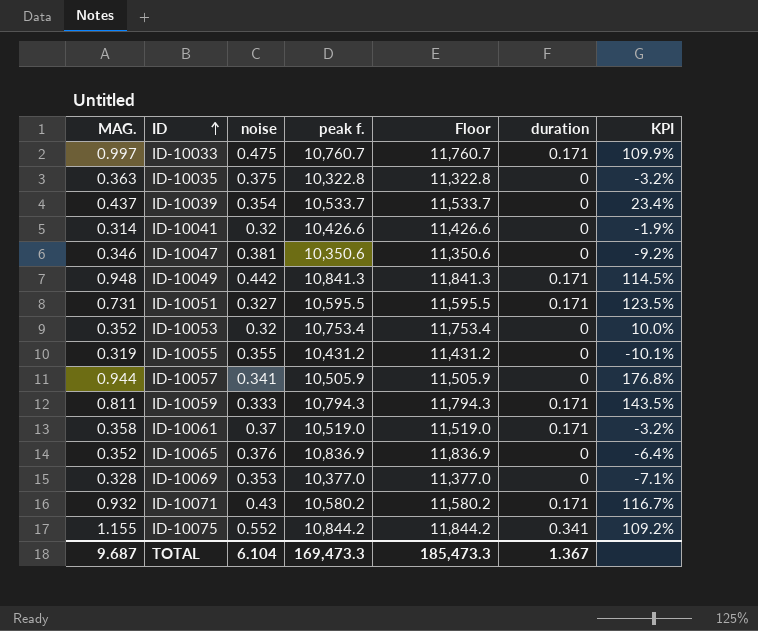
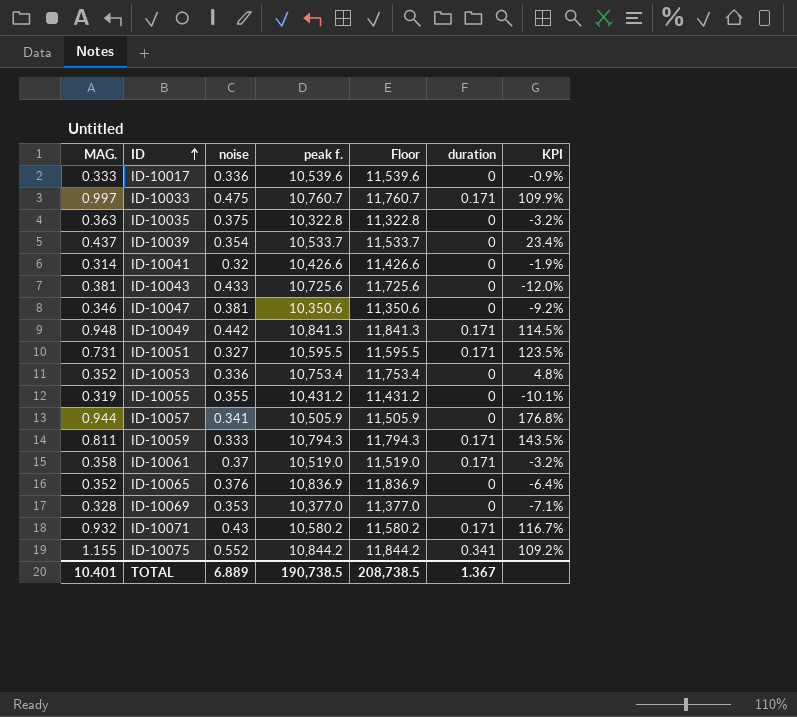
row ID-10017: none -> 0.333 | 0.336 | 10,539.6 | 11,539.6 | 0 | -0.9%
row ID-10043: none -> 0.381 | 0.433 | 10,725.6 | 11,725.6 | 0 | -12.0%
ID-10053 | noise: 0.32 -> 0.336
ID-10053 | KPI: 10.0% -> 4.8%
TOTAL | MAG.: 9.687 -> 10.401
TOTAL | noise: 6.104 -> 6.889
TOTAL | peak f.: 169,473.3 -> 190,738.5
TOTAL | Floor: 185,473.3 -> 208,738.5

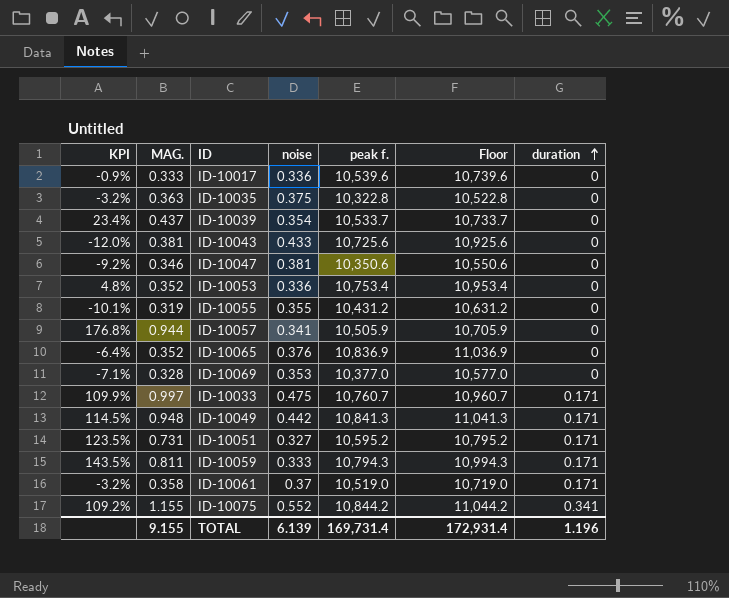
row order: ID ascending -> duration ascending
column KPI | position: 7 -> 1
column Floor | formula: [peak f.] + 1000 -> [peak f.] + 200
row ID-10041: 0.314 | 0.32 | 10,426.6 | 11,426.6 | 0 | -1.9% -> none
row ID-10071: 0.932 | 0.43 | 10,580.2 | 11,580.2 | 0.171 | 116.7% -> none
ID-10051 | peak f.: 10,595.5 -> 10,595.2
TOTAL | MAG.: 10.401 -> 9.155
TOTAL | noise: 6.889 -> 6.139
TOTAL | peak f.: 190,738.5 -> 169,731.4
TOTAL | Floor: 208,738.5 -> 172,931.4
TOTAL | duration: 1.367 -> 1.196

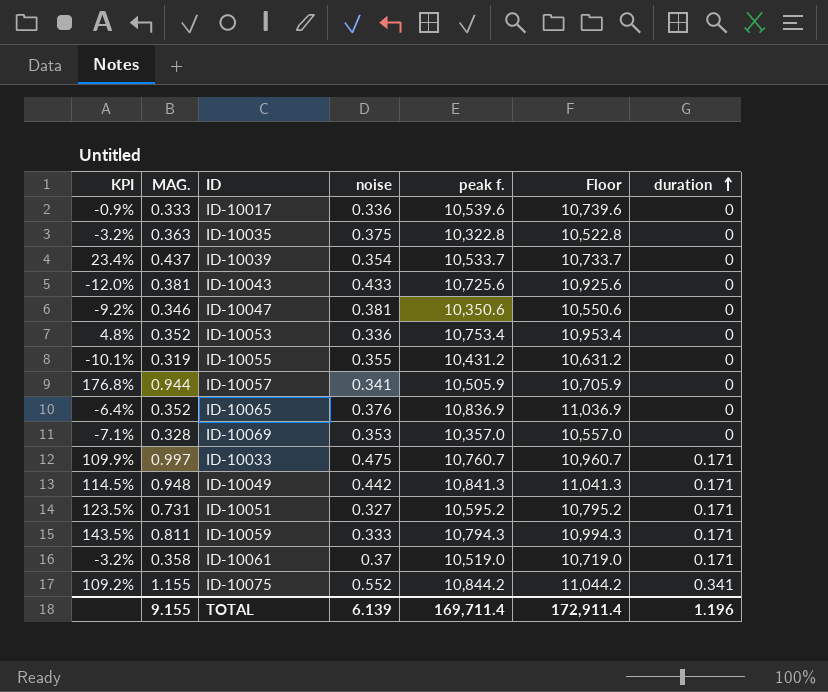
ID-10069 | peak f.: 10,377.0 -> 10,357.0
ID-10069 | Floor: 10,577.0 -> 10,557.0
TOTAL | peak f.: 169,731.4 -> 169,711.4
TOTAL | Floor: 172,931.4 -> 172,911.4

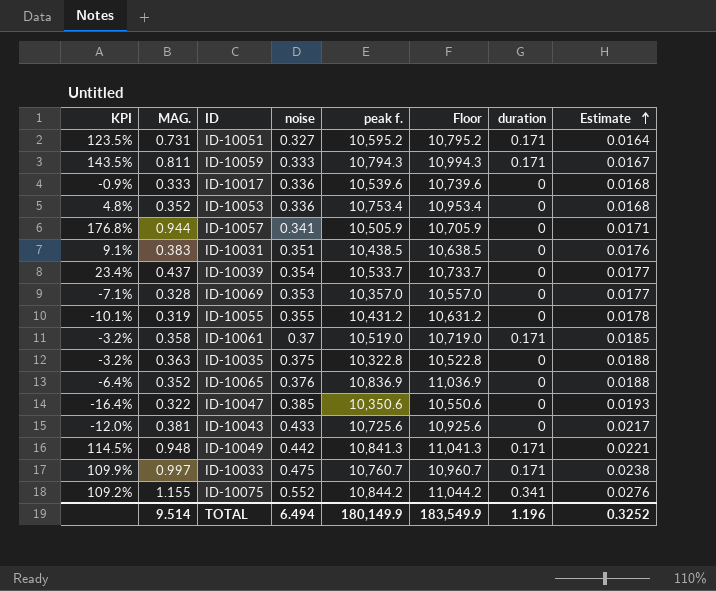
row order: duration ascending -> Estimate ascending
column Estimate | formula: none -> [noise] * 0.05
row ID-10031: none -> 9.1% | 0.383 | 0.351 | 10,438.5 | 10,638.5 | 0 | 0.0176
ID-10047 | KPI: -9.2% -> -16.4%
ID-10047 | MAG.: 0.346 -> 0.322
ID-10047 | noise: 0.381 -> 0.385
TOTAL | MAG.: 9.155 -> 9.514
TOTAL | noise: 6.139 -> 6.494
TOTAL | peak f.: 169,711.4 -> 180,149.9
TOTAL | Floor: 172,911.4 -> 183,549.9

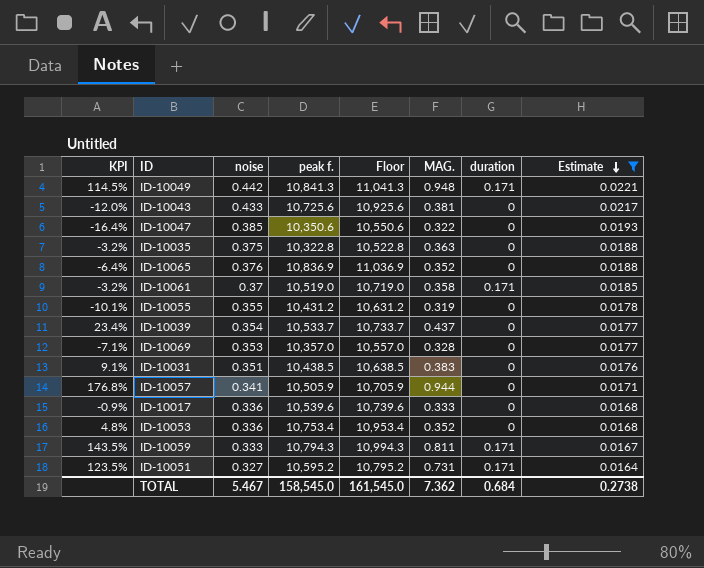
filter: none -> Estimate <= 0.0221
row order: Estimate ascending -> Estimate descending
column MAG. | position: 2 -> 6
TOTAL | noise: 6.494 -> 5.467
TOTAL | peak f.: 180,149.9 -> 158,545.0
TOTAL | Floor: 183,549.9 -> 161,545.0
TOTAL | MAG.: 9.514 -> 7.362
TOTAL | duration: 1.196 -> 0.684
TOTAL | Estimate: 0.3252 -> 0.2738

